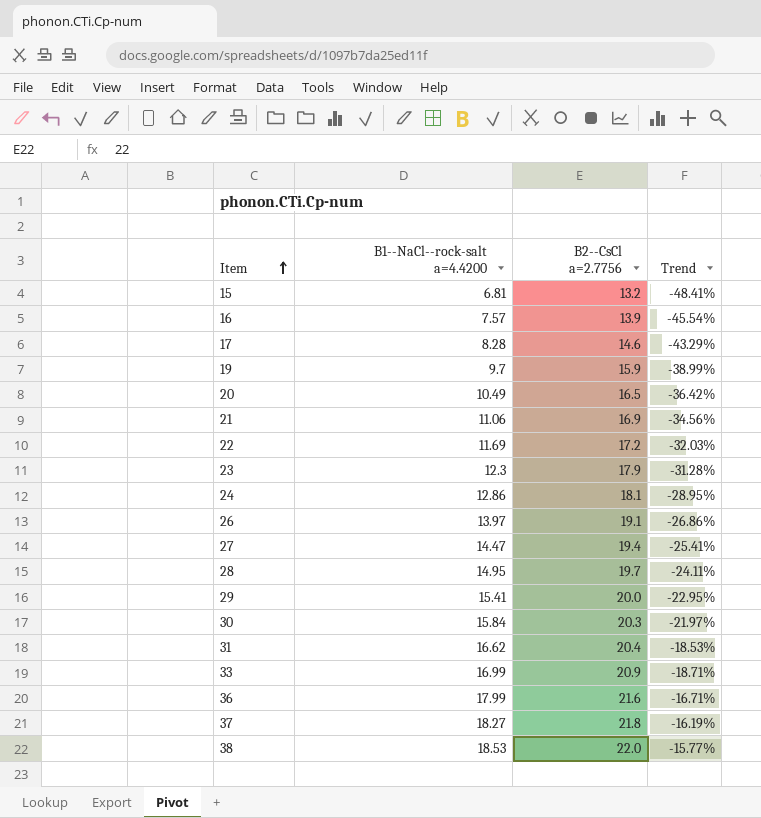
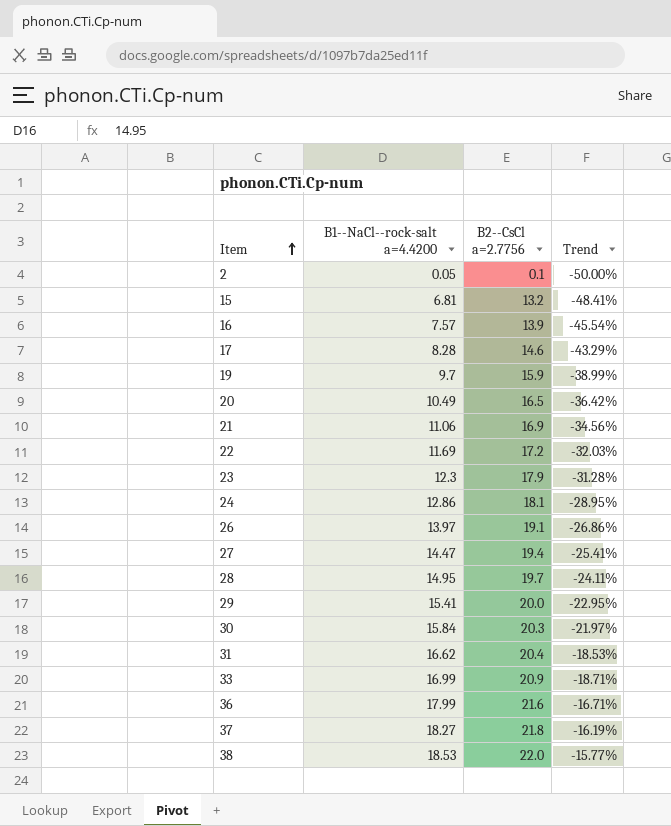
row 2: none -> 0.05 | 0.1 | -50.00%

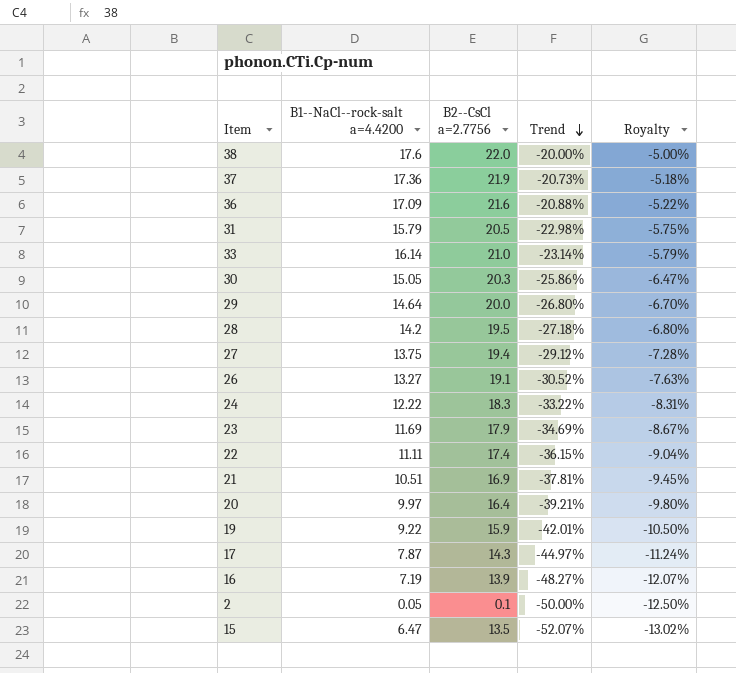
row order: Item ascending -> Trend descending
column Royalty | formula: none -> [Trend] * 0.25
38 | B1--NaCl--rock-salt a=4.4200: 18.53 -> 17.6
38 | Trend: -15.77% -> -20.00%
37 | B1--NaCl--rock-salt a=4.4200: 18.27 -> 17.36
37 | B2--CsCl a=2.7756: 21.8 -> 21.9
37 | Trend: -16.19% -> -20.73%
36 | B1--NaCl--rock-salt a=4.4200: 17.99 -> 17.09
36 | Trend: -16.71% -> -20.88%
31 | B1--NaCl--rock-salt a=4.4200: 16.62 -> 15.79
31 | B2--CsCl a=2.7756: 20.4 -> 20.5
31 | Trend: -18.53% -> -22.98%
33 | B1--NaCl--rock-salt a=4.4200: 16.99 -> 16.14
33 | B2--CsCl a=2.7756: 20.9 -> 21.0
33 | Trend: -18.71% -> -23.14%
30 | B1--NaCl--rock-salt a=4.4200: 15.84 -> 15.05
30 | Trend: -21.97% -> -25.86%
29 | B1--NaCl--rock-salt a=4.4200: 15.41 -> 14.64
29 | Trend: -22.95% -> -26.80%
28 | B1--NaCl--rock-salt a=4.4200: 14.95 -> 14.2
28 | B2--CsCl a=2.7756: 19.7 -> 19.5
28 | Trend: -24.11% -> -27.18%
27 | B1--NaCl--rock-salt a=4.4200: 14.47 -> 13.75
27 | Trend: -25.41% -> -29.12%
26 | B1--NaCl--rock-salt a=4.4200: 13.97 -> 13.27
26 | Trend: -26.86% -> -30.52%
24 | B1--NaCl--rock-salt a=4.4200: 12.86 -> 12.22
24 | B2--CsCl a=2.7756: 18.1 -> 18.3
24 | Trend: -28.95% -> -33.22%
23 | B1--NaCl--rock-salt a=4.4200: 12.3 -> 11.69
23 | Trend: -31.28% -> -34.69%
22 | B1--NaCl--rock-salt a=4.4200: 11.69 -> 11.11
22 | B2--CsCl a=2.7756: 17.2 -> 17.4
22 | Trend: -32.03% -> -36.15%
21 | B1--NaCl--rock-salt a=4.4200: 11.06 -> 10.51
21 | Trend: -34.56% -> -37.81%
20 | B1--NaCl--rock-salt a=4.4200: 10.49 -> 9.97
20 | B2--CsCl a=2.7756: 16.5 -> 16.4
20 | Trend: -36.42% -> -39.21%
19 | B1--NaCl--rock-salt a=4.4200: 9.7 -> 9.22
19 | Trend: -38.99% -> -42.01%
17 | B1--NaCl--rock-salt a=4.4200: 8.28 -> 7.87
17 | B2--CsCl a=2.7756: 14.6 -> 14.3
17 | Trend: -43.29% -> -44.97%
16 | B1--NaCl--rock-salt a=4.4200: 7.57 -> 7.19
16 | Trend: -45.54% -> -48.27%
15 | B1--NaCl--rock-salt a=4.4200: 6.81 -> 6.47
15 | B2--CsCl a=2.7756: 13.2 -> 13.5
15 | Trend: -48.41% -> -52.07%

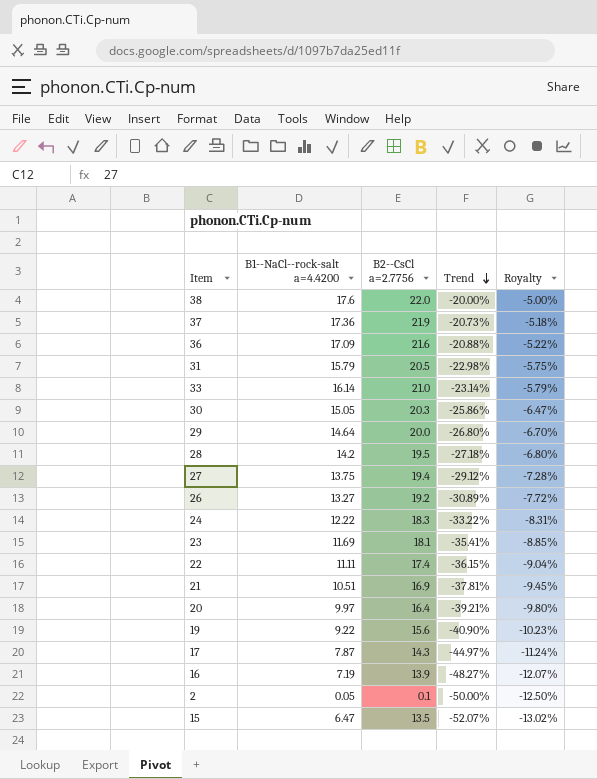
26 | B2--CsCl a=2.7756: 19.1 -> 19.2
26 | Trend: -30.52% -> -30.89%
26 | Royalty: -7.63% -> -7.72%
23 | B2--CsCl a=2.7756: 17.9 -> 18.1
23 | Trend: -34.69% -> -35.41%
23 | Royalty: -8.67% -> -8.85%
19 | B2--CsCl a=2.7756: 15.9 -> 15.6
19 | Trend: -42.01% -> -40.90%
19 | Royalty: -10.50% -> -10.23%

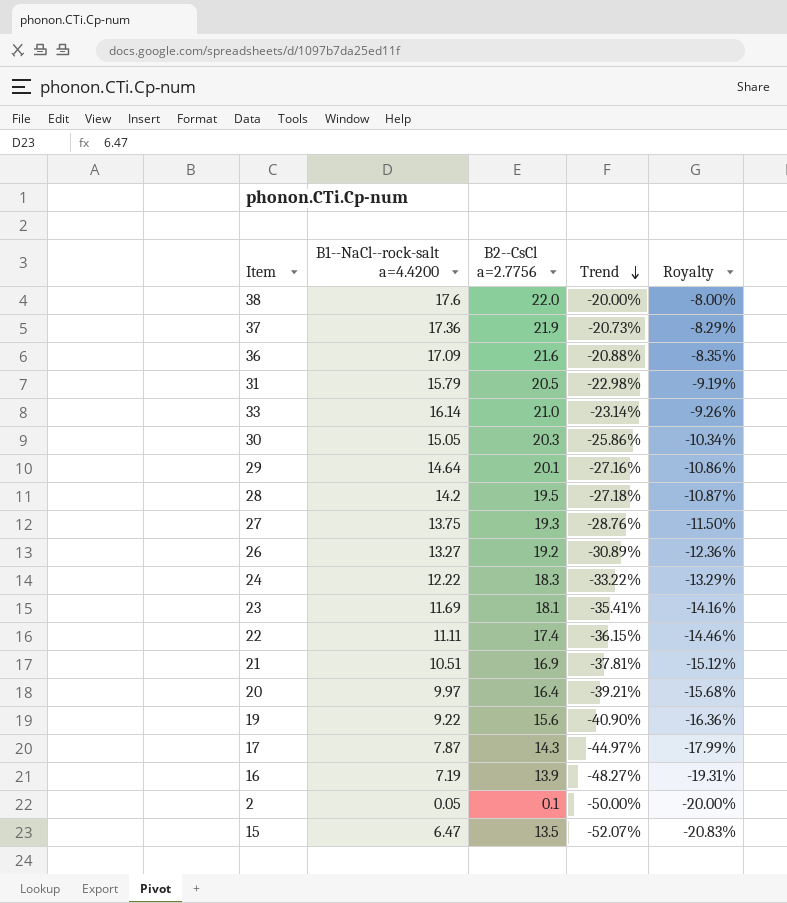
column Royalty | formula: [Trend] * 0.25 -> [Trend] * 0.4
29 | B2--CsCl a=2.7756: 20.0 -> 20.1
29 | Trend: -26.80% -> -27.16%
27 | B2--CsCl a=2.7756: 19.4 -> 19.3
27 | Trend: -29.12% -> -28.76%

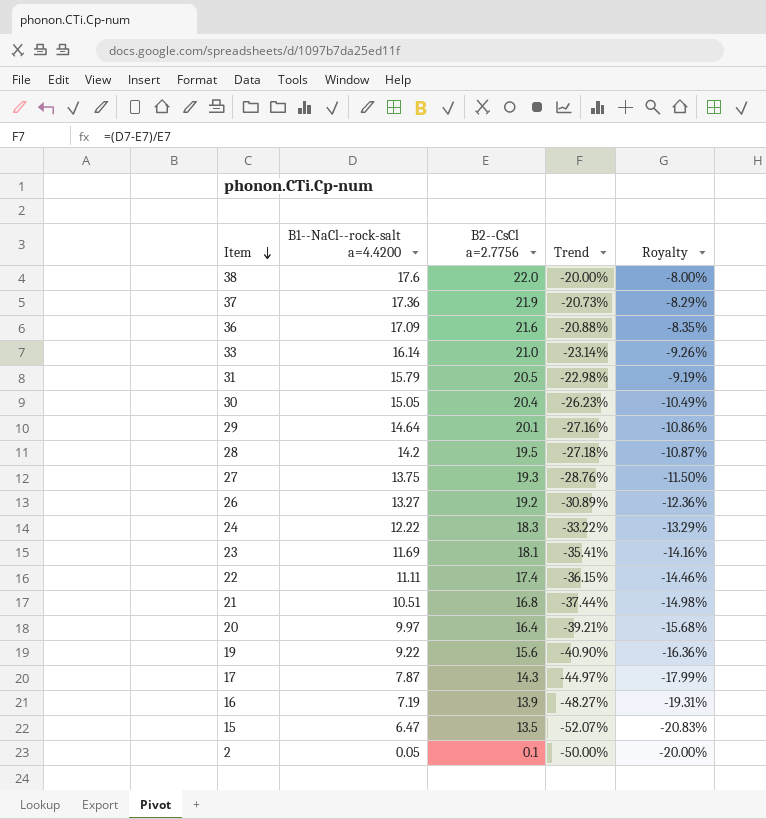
row order: Trend descending -> Item descending
30 | B2--CsCl a=2.7756: 20.3 -> 20.4
30 | Trend: -25.86% -> -26.23%
30 | Royalty: -10.34% -> -10.49%
21 | B2--CsCl a=2.7756: 16.9 -> 16.8
21 | Trend: -37.81% -> -37.44%
21 | Royalty: -15.12% -> -14.98%

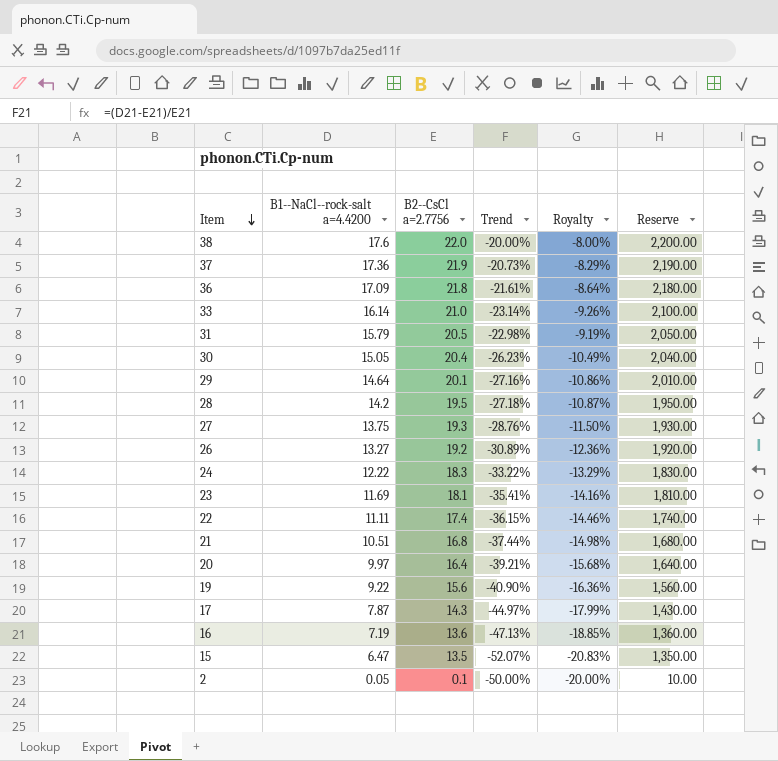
column Reserve | formula: none -> [B2--CsCl a=2.7756] * 100
36 | B2--CsCl a=2.7756: 21.6 -> 21.8
36 | Trend: -20.88% -> -21.61%
36 | Royalty: -8.35% -> -8.64%
16 | B2--CsCl a=2.7756: 13.9 -> 13.6
16 | Trend: -48.27% -> -47.13%
16 | Royalty: -19.31% -> -18.85%

